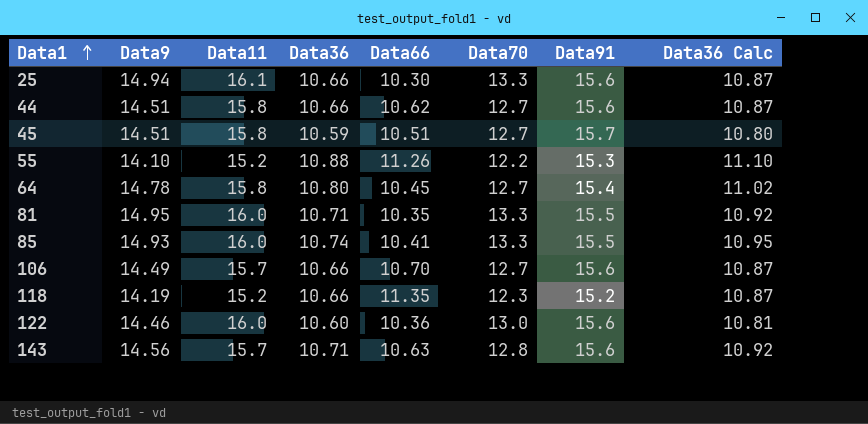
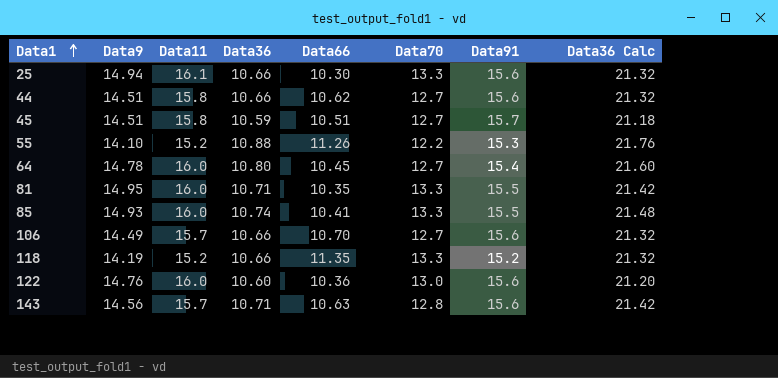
column Data36 Calc | formula: [Data36] * 1.02 -> [Data36] * 2
64 | Data11: 15.8 -> 16.0
118 | Data70: 12.3 -> 13.3
122 | Data9: 14.46 -> 14.76

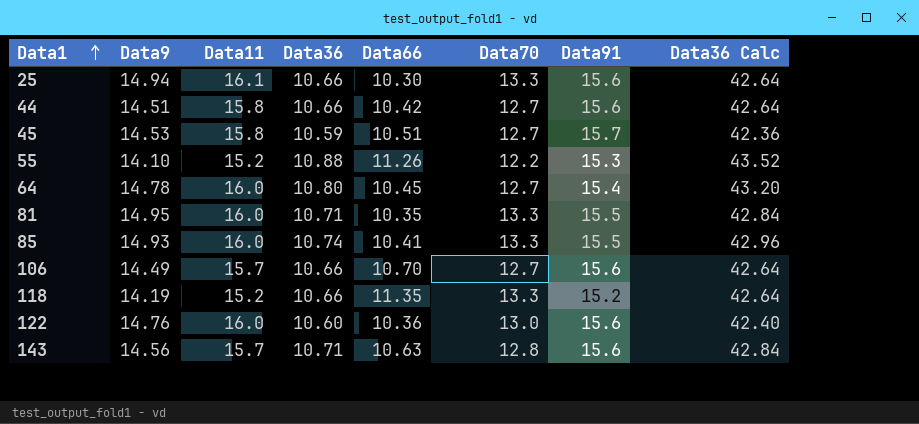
column Data36 Calc | formula: [Data36] * 2 -> [Data36] * 4
44 | Data66: 10.62 -> 10.42
45 | Data9: 14.51 -> 14.53

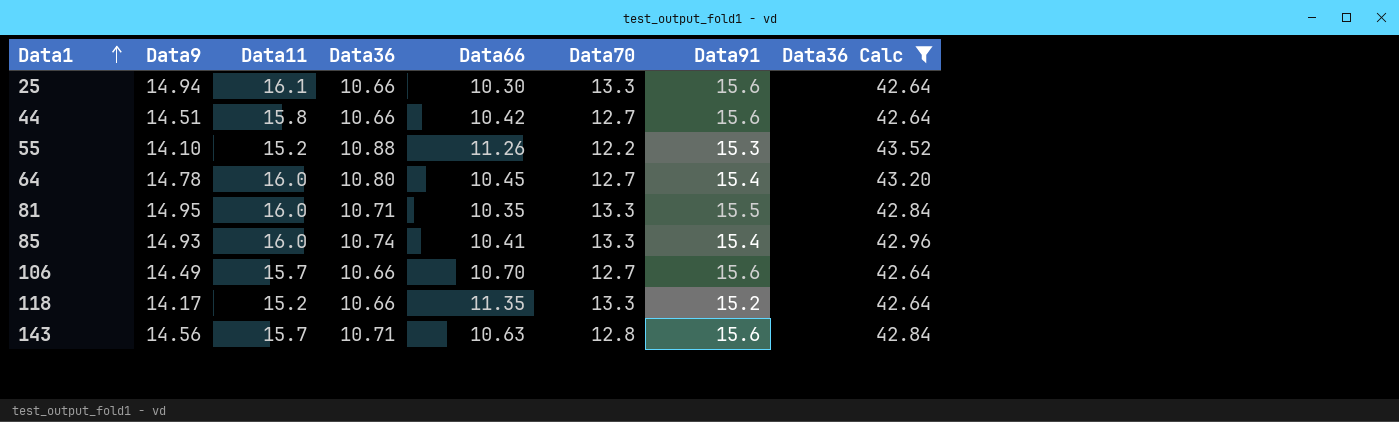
filter: none -> Data36 Calc >= 42.64
85 | Data91: 15.5 -> 15.4
118 | Data9: 14.19 -> 14.17

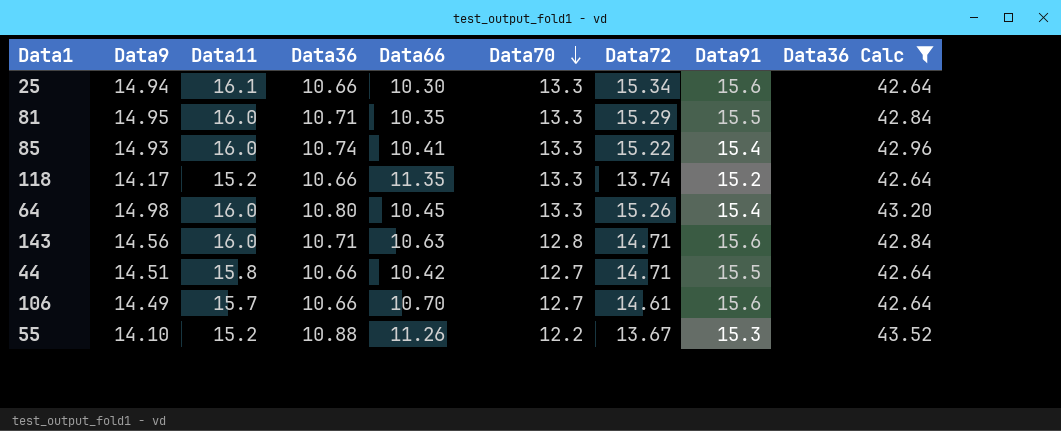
row order: Data1 ascending -> Data70 descending
column Data72 | position: none -> 7
64 | Data9: 14.78 -> 14.98
64 | Data70: 12.7 -> 13.3
143 | Data11: 15.7 -> 16.0
44 | Data91: 15.6 -> 15.5

